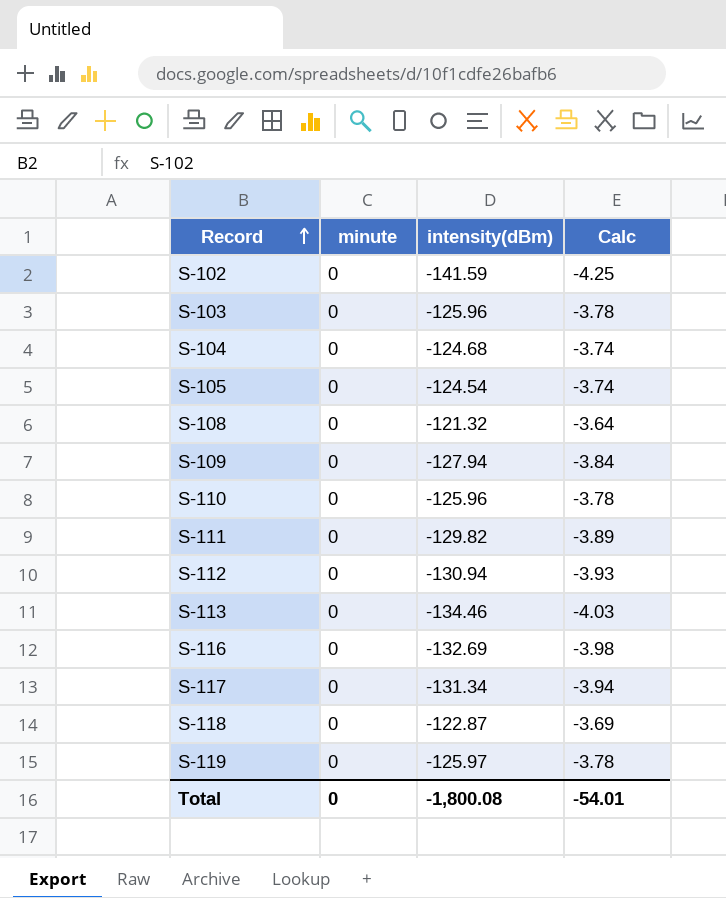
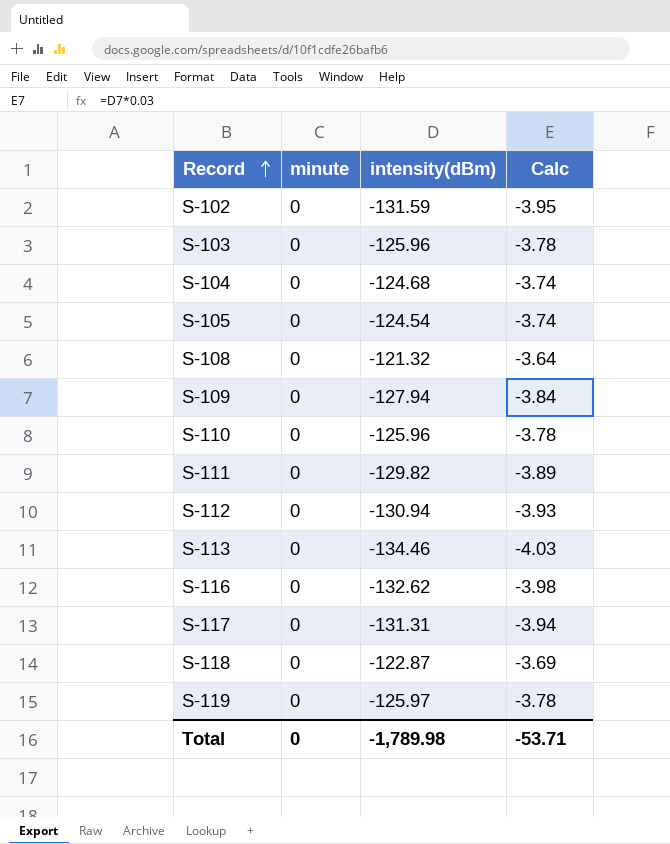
S-102 | intensity(dBm): -141.59 -> -131.59
S-102 | Calc: -4.25 -> -3.95
S-116 | intensity(dBm): -132.69 -> -132.62
S-117 | intensity(dBm): -131.34 -> -131.31
Total | intensity(dBm): -1,800.08 -> -1,789.98
Total | Calc: -54.01 -> -53.71

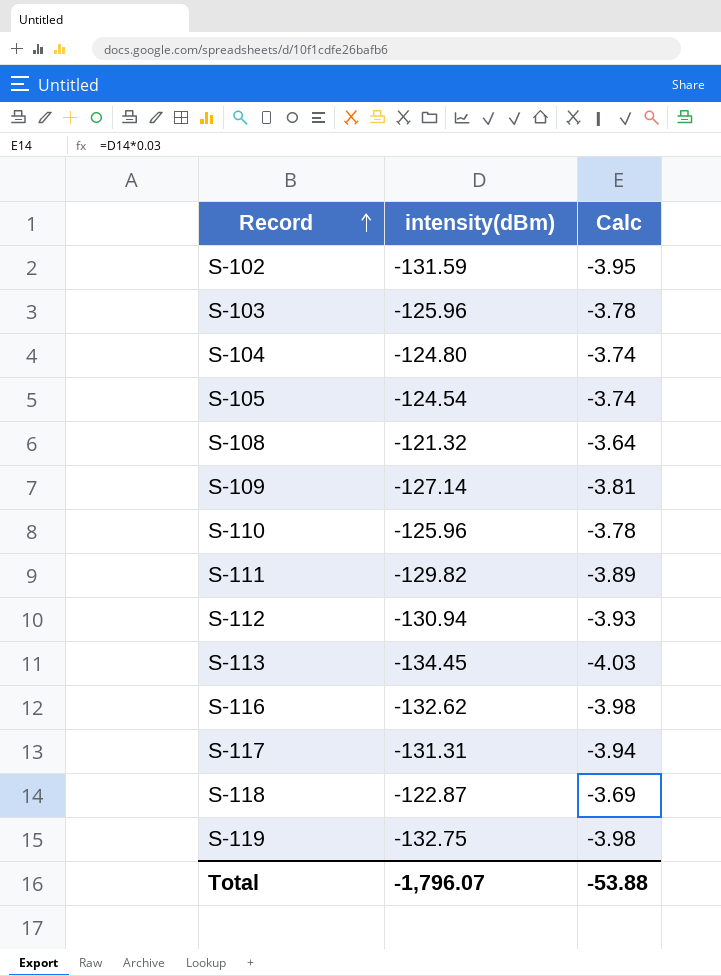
column minute | position: 2 -> none
S-104 | intensity(dBm): -124.68 -> -124.80
S-109 | intensity(dBm): -127.94 -> -127.14
S-109 | Calc: -3.84 -> -3.81
S-113 | intensity(dBm): -134.46 -> -134.45
S-119 | intensity(dBm): -125.97 -> -132.75
S-119 | Calc: -3.78 -> -3.98
Total | intensity(dBm): -1,789.98 -> -1,796.07
Total | Calc: -53.71 -> -53.88

